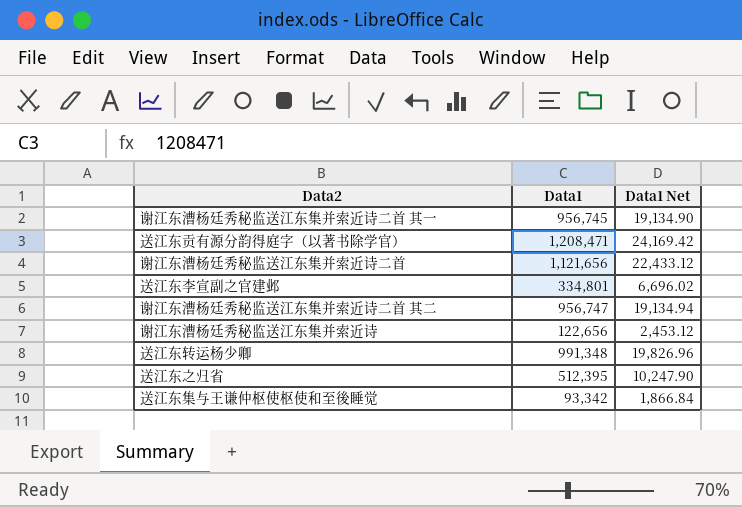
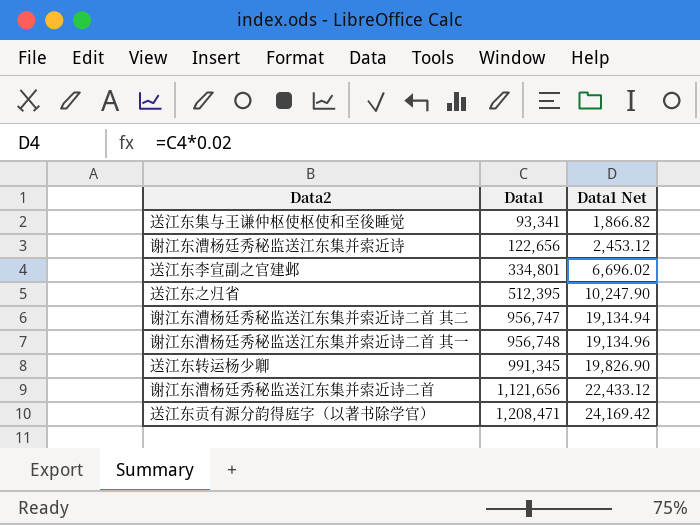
row order: none -> Data1 ascending
送江东集与王谦仲枢使枢使和至後睡觉 | Data1: 93,342 -> 93,341
送江东集与王谦仲枢使枢使和至後睡觉 | Data1 Net: 1,866.84 -> 1,866.82
谢江东漕杨廷秀秘监送江东集并索近诗二首 其一 | Data1: 956,745 -> 956,748
谢江东漕杨廷秀秘监送江东集并索近诗二首 其一 | Data1 Net: 19,134.90 -> 19,134.96
送江东转运杨少卿 | Data1: 991,348 -> 991,345
送江东转运杨少卿 | Data1 Net: 19,826.96 -> 19,826.90

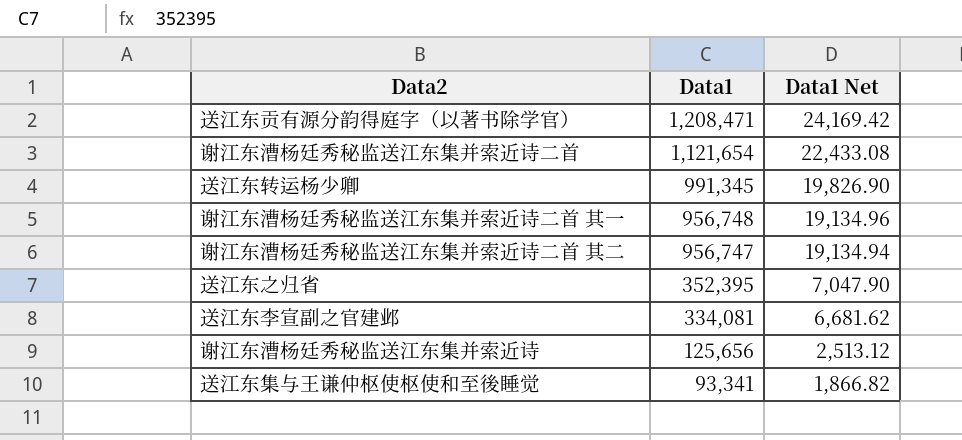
row order: Data1 ascending -> Data1 descending
谢江东漕杨廷秀秘监送江东集并索近诗二首 | Data1: 1,121,656 -> 1,121,654
谢江东漕杨廷秀秘监送江东集并索近诗二首 | Data1 Net: 22,433.12 -> 22,433.08
送江东之归省 | Data1: 512,395 -> 352,395
送江东之归省 | Data1 Net: 10,247.90 -> 7,047.90
送江东李宣副之官建邺 | Data1: 334,801 -> 334,081
送江东李宣副之官建邺 | Data1 Net: 6,696.02 -> 6,681.62
谢江东漕杨廷秀秘监送江东集并索近诗 | Data1: 122,656 -> 125,656
谢江东漕杨廷秀秘监送江东集并索近诗 | Data1 Net: 2,453.12 -> 2,513.12

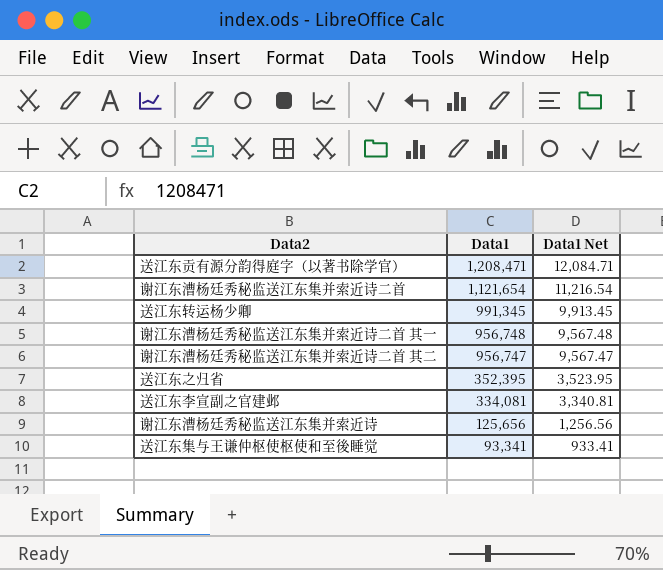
column Data1 Net | formula: [Data1] * 0.02 -> [Data1] * 0.01

